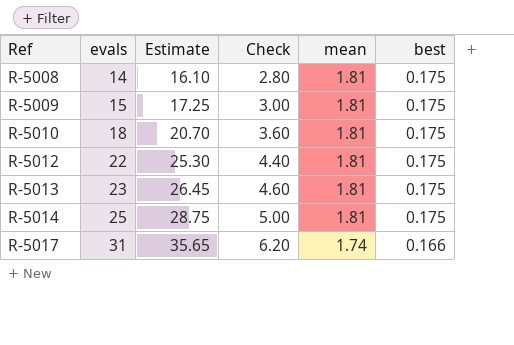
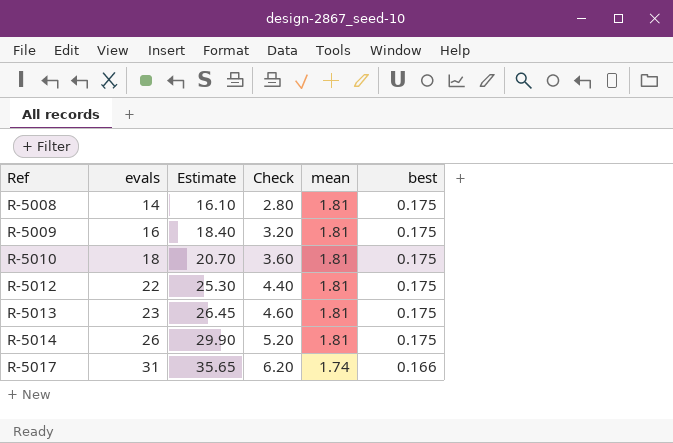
R-5009 | evals: 15 -> 16
R-5009 | Estimate: 17.25 -> 18.40
R-5009 | Check: 3.00 -> 3.20
R-5014 | evals: 25 -> 26
R-5014 | Estimate: 28.75 -> 29.90
R-5014 | Check: 5.00 -> 5.20

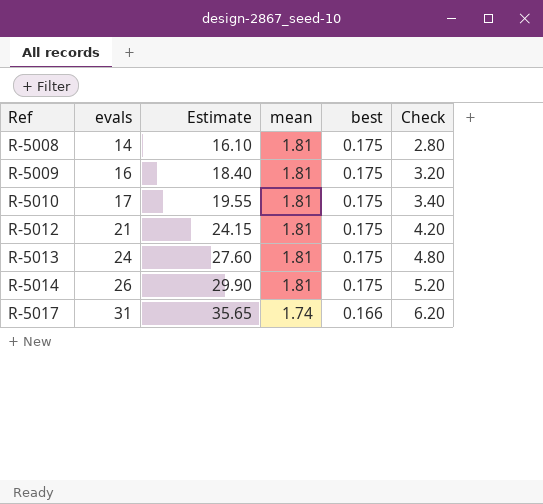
column Check | position: 4 -> 6
R-5010 | evals: 18 -> 17
R-5010 | Estimate: 20.70 -> 19.55
R-5010 | Check: 3.60 -> 3.40
R-5012 | evals: 22 -> 21
R-5012 | Estimate: 25.30 -> 24.15
R-5012 | Check: 4.40 -> 4.20
R-5013 | evals: 23 -> 24
R-5013 | Estimate: 26.45 -> 27.60
R-5013 | Check: 4.60 -> 4.80

